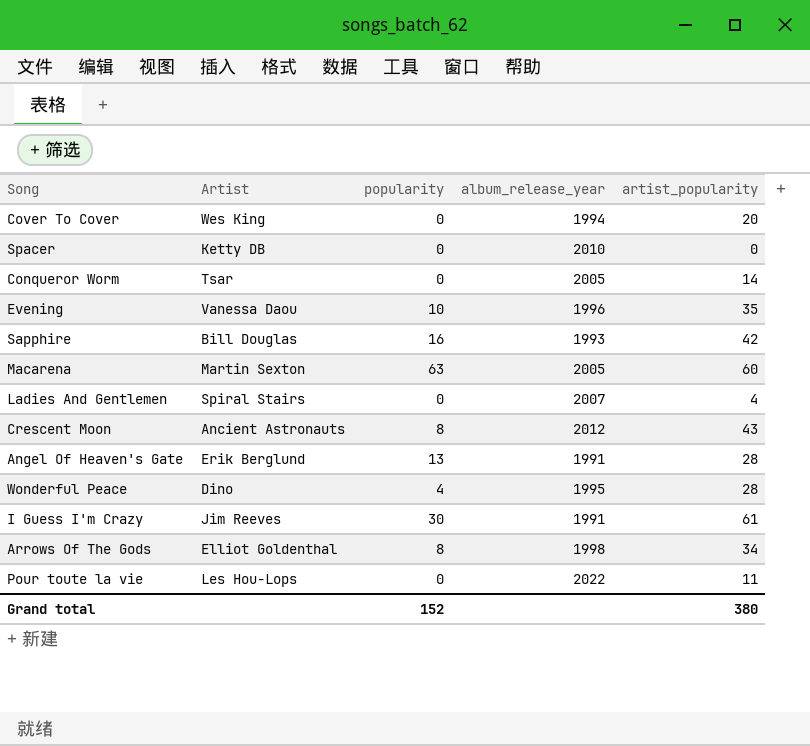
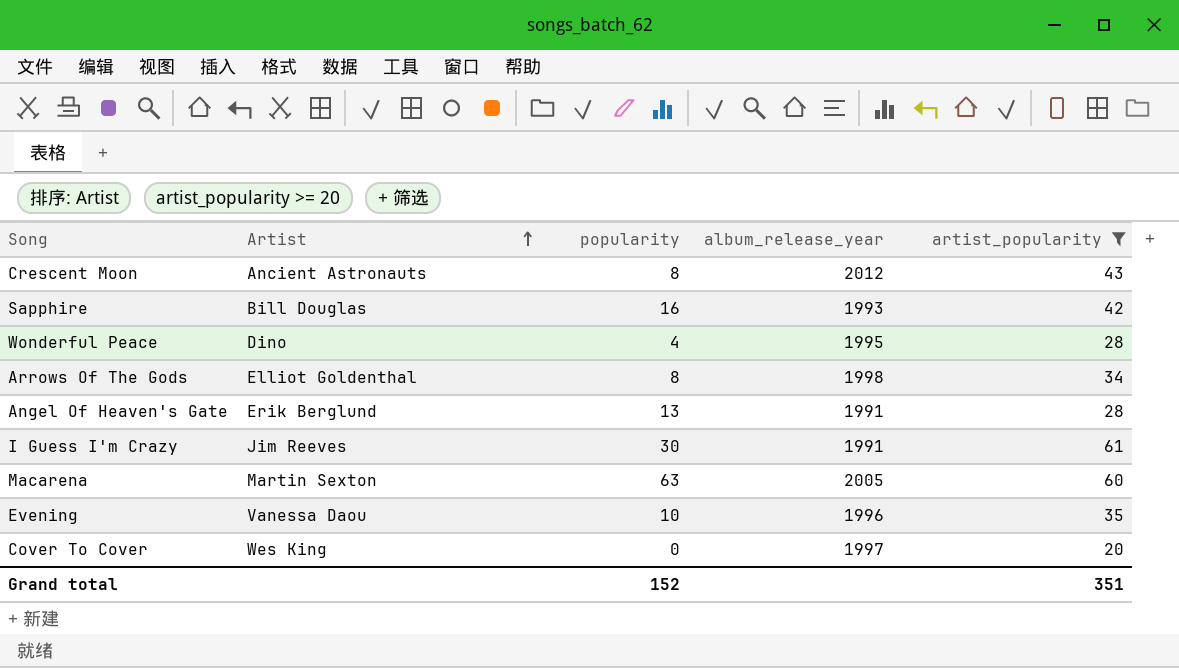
filter: none -> artist_popularity >= 20
row order: none -> Artist ascending
Cover To Cover | album_release_year: 1994 -> 1997
Grand total | artist_popularity: 380 -> 351

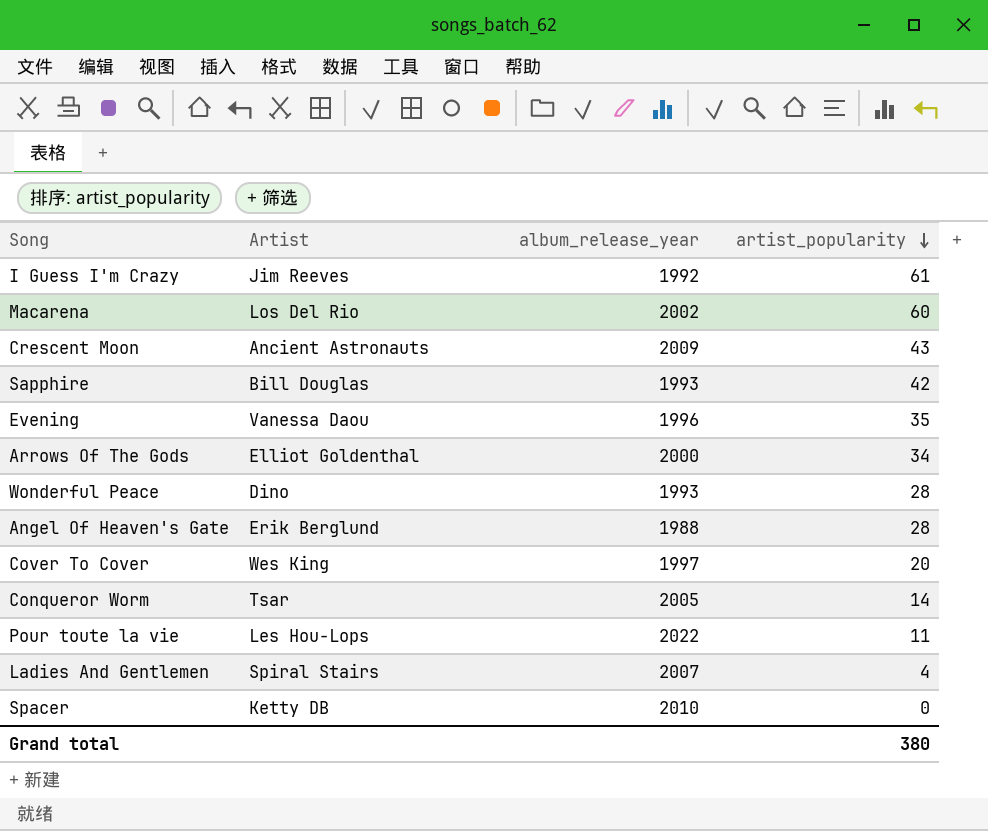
filter: artist_popularity >= 20 -> none
row order: Artist ascending -> artist_popularity descending
column popularity | position: 3 -> none
I Guess I'm Crazy | album_release_year: 1991 -> 1992
Macarena | Artist: Martin Sexton -> Los Del Rio
Macarena | album_release_year: 2005 -> 2002
Crescent Moon | album_release_year: 2012 -> 2009
Arrows Of The Gods | album_release_year: 1998 -> 2000
Wonderful Peace | album_release_year: 1995 -> 1993
Angel Of Heaven's Gate | album_release_year: 1991 -> 1988
Grand total | artist_popularity: 351 -> 380

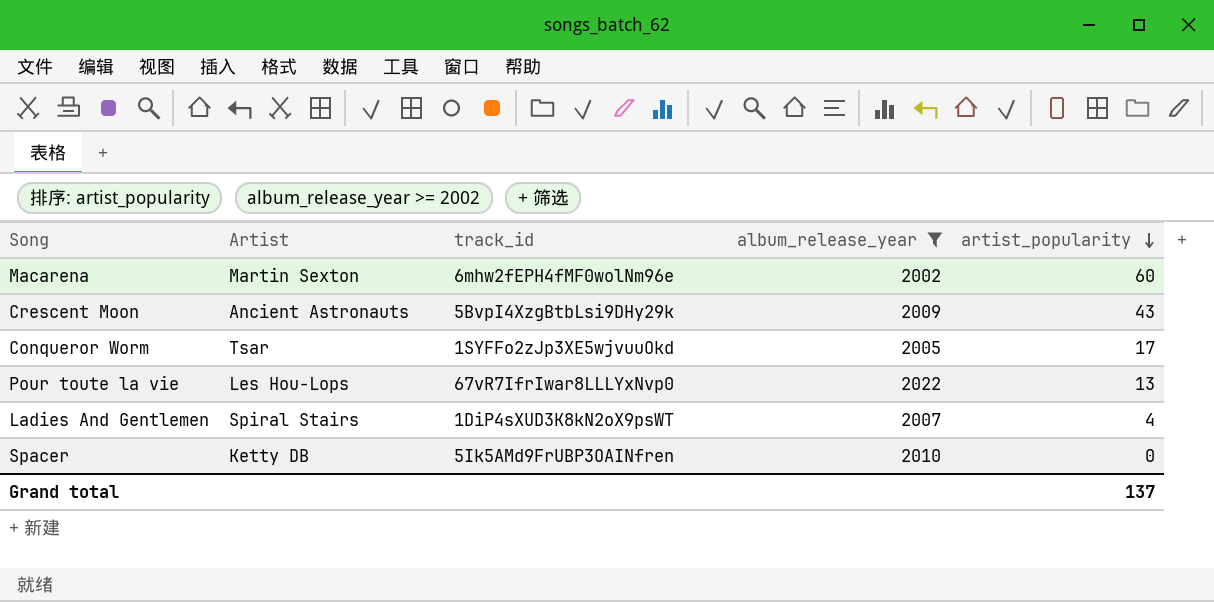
filter: none -> album_release_year >= 2002
column track_id | position: none -> 3
Macarena | Artist: Los Del Rio -> Martin Sexton
Conqueror Worm | artist_popularity: 14 -> 17
Pour toute la vie | artist_popularity: 11 -> 13
Grand total | artist_popularity: 380 -> 137

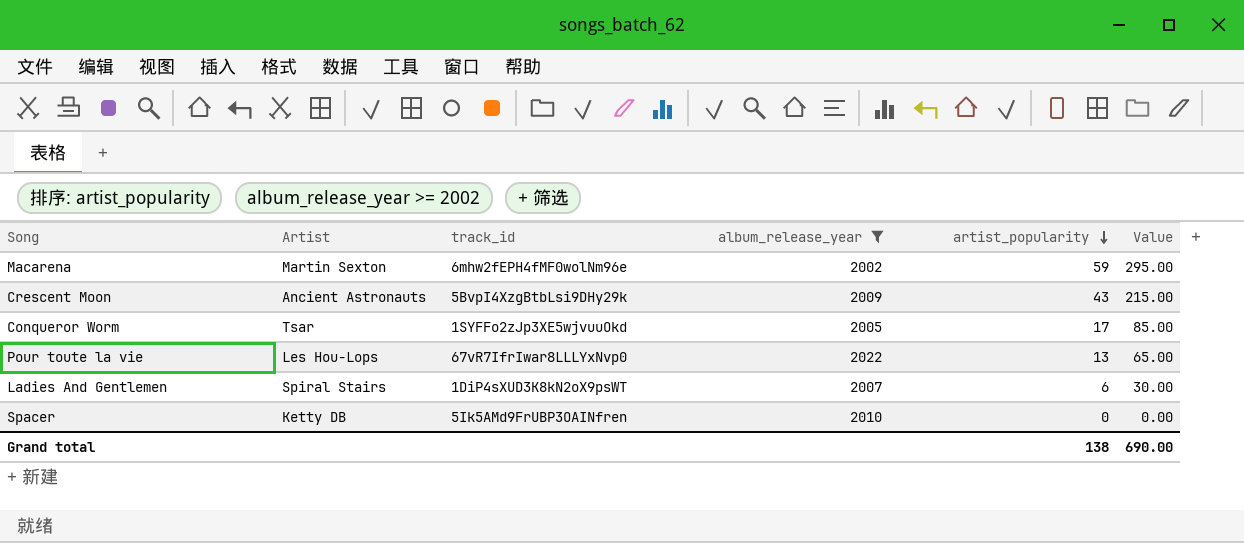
column Value | formula: none -> [artist_popularity] * 5
Macarena | artist_popularity: 60 -> 59
Ladies And Gentlemen | artist_popularity: 4 -> 6
Grand total | artist_popularity: 137 -> 138

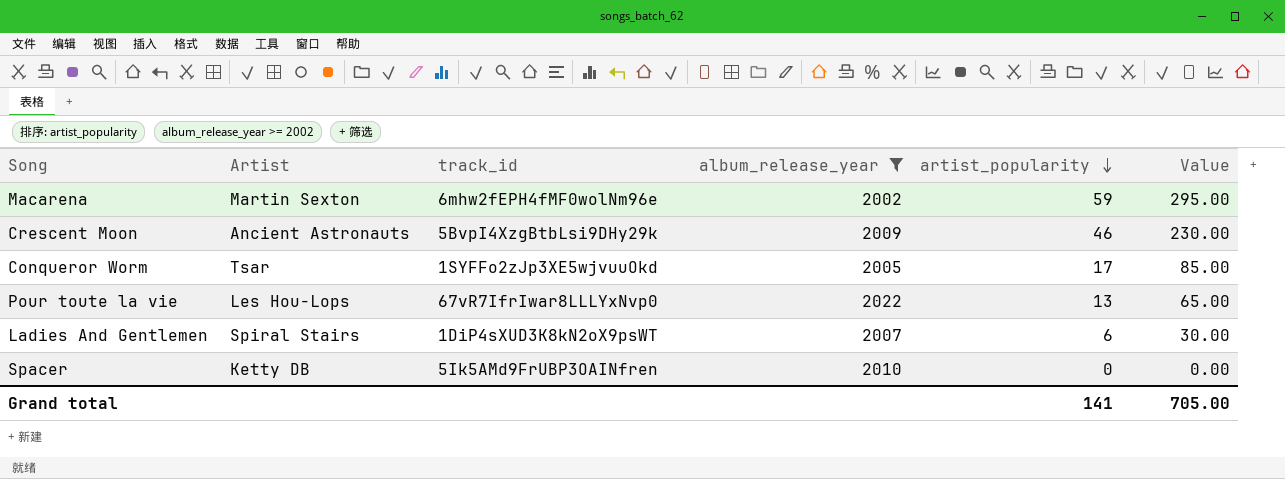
Crescent Moon | artist_popularity: 43 -> 46
Crescent Moon | Value: 215.00 -> 230.00
Grand total | artist_popularity: 138 -> 141
Grand total | Value: 690.00 -> 705.00

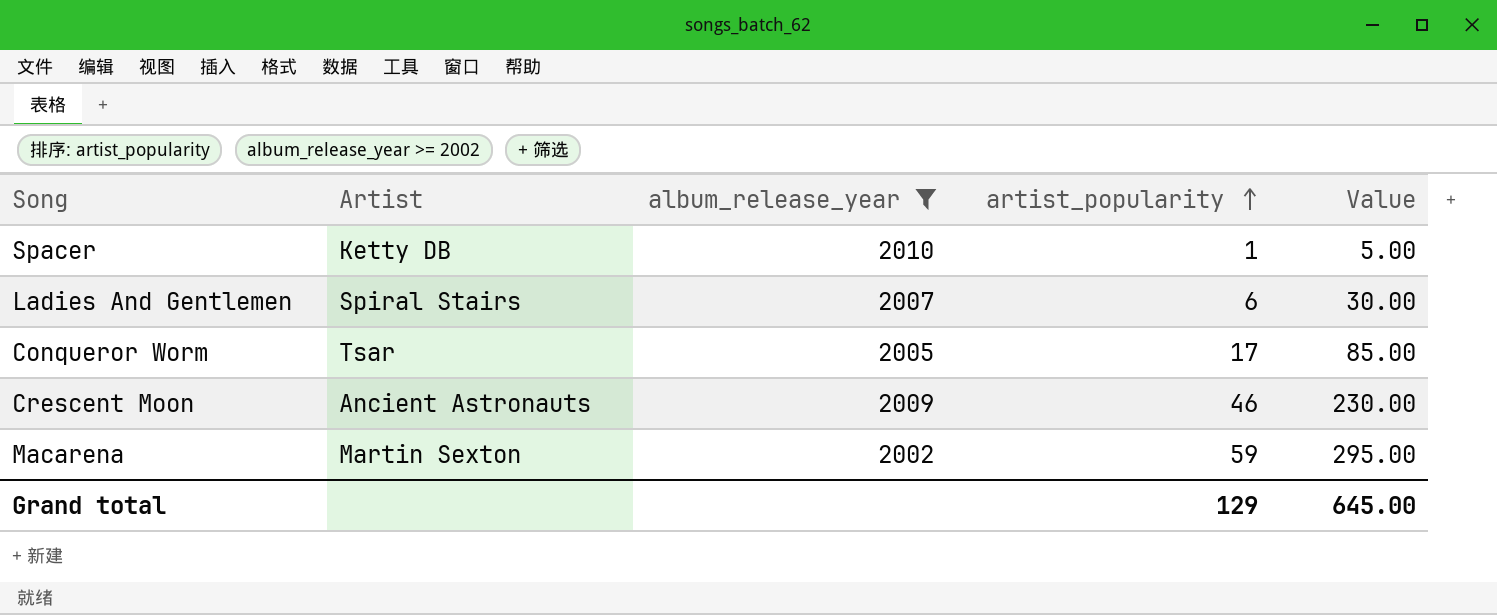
row order: artist_popularity descending -> artist_popularity ascending
column track_id | position: 3 -> none
row Pour toute la vie: Les Hou-Lops | 67vR7IfrIwar8LLLYxNvp0 | 2022 | 13 | 65.00 -> none
Spacer | artist_popularity: 0 -> 1
Spacer | Value: 0.00 -> 5.00
Grand total | artist_popularity: 141 -> 129
Grand total | Value: 705.00 -> 645.00

